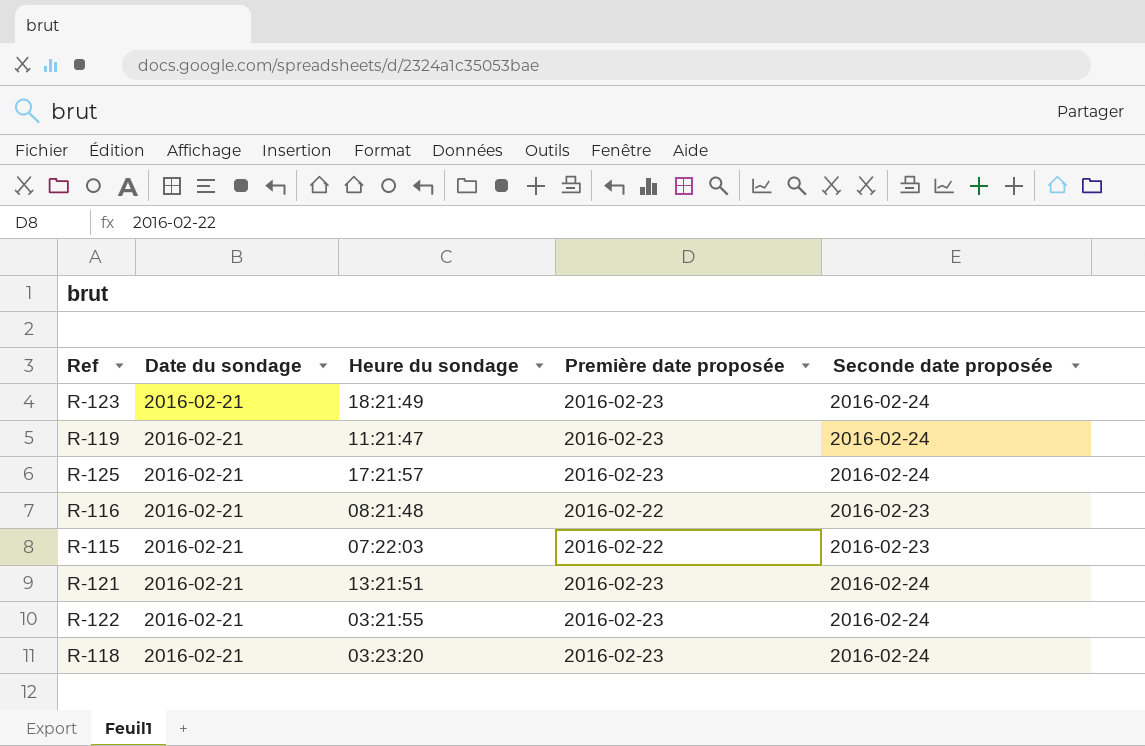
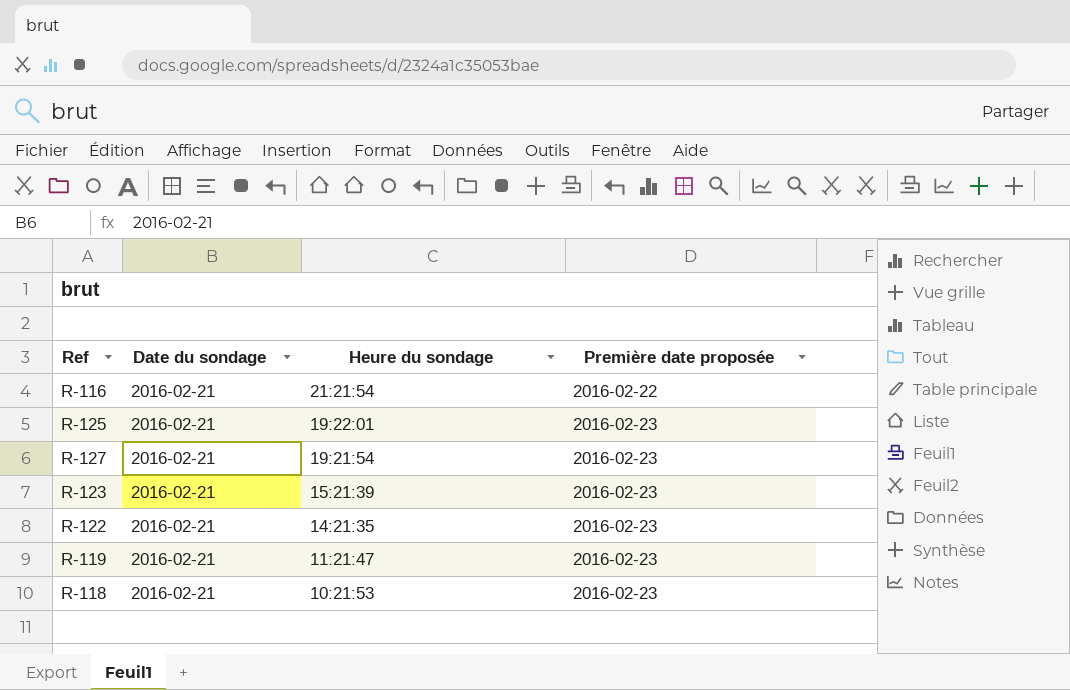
row order: none -> Heure du sondage descending
column Seconde date proposée | position: 5 -> none
row R-115: 2016-02-21 | 07:22:03 | 2016-02-22 | 2016-02-23 -> none
row R-121: 2016-02-21 | 13:21:51 | 2016-02-23 | 2016-02-24 -> none
R-116 | Heure du sondage: 08:21:48 -> 21:21:54
R-125 | Heure du sondage: 17:21:57 -> 19:22:01
row R-127: none -> 2016-02-21 | 19:21:54 | 2016-02-23
R-123 | Heure du sondage: 18:21:49 -> 15:21:39
R-122 | Heure du sondage: 03:21:55 -> 14:21:35
R-118 | Heure du sondage: 03:23:20 -> 10:21:53

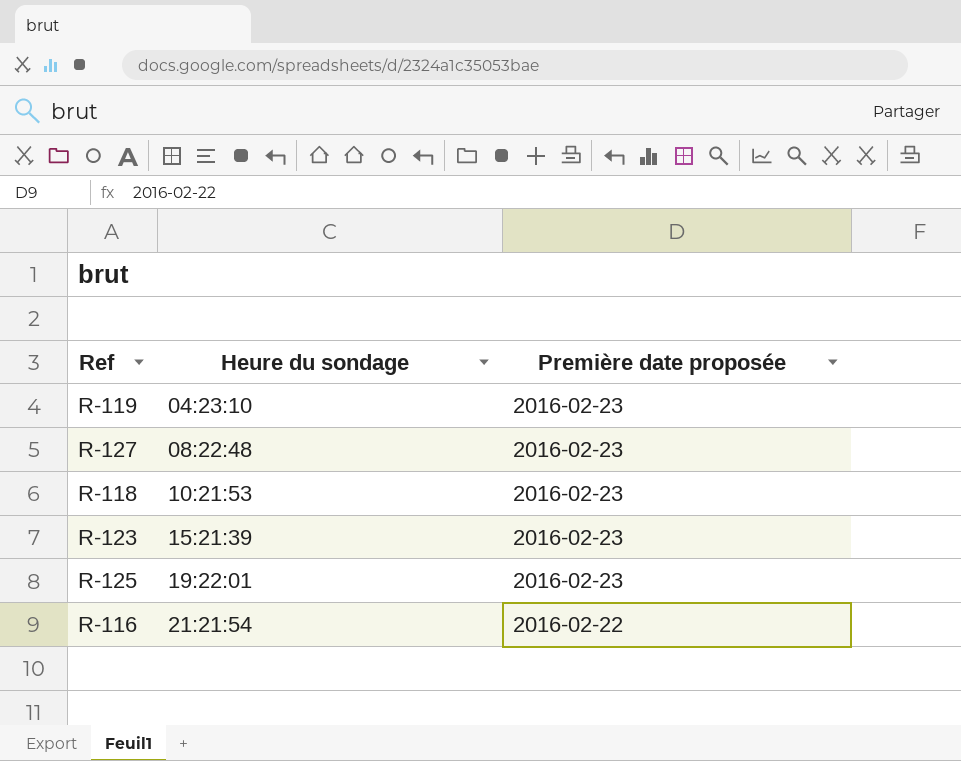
row order: Heure du sondage descending -> Heure du sondage ascending
column Date du sondage | position: 2 -> none
row R-122: 2016-02-21 | 14:21:35 | 2016-02-23 -> none
R-119 | Heure du sondage: 11:21:47 -> 04:23:10
R-127 | Heure du sondage: 19:21:54 -> 08:22:48

